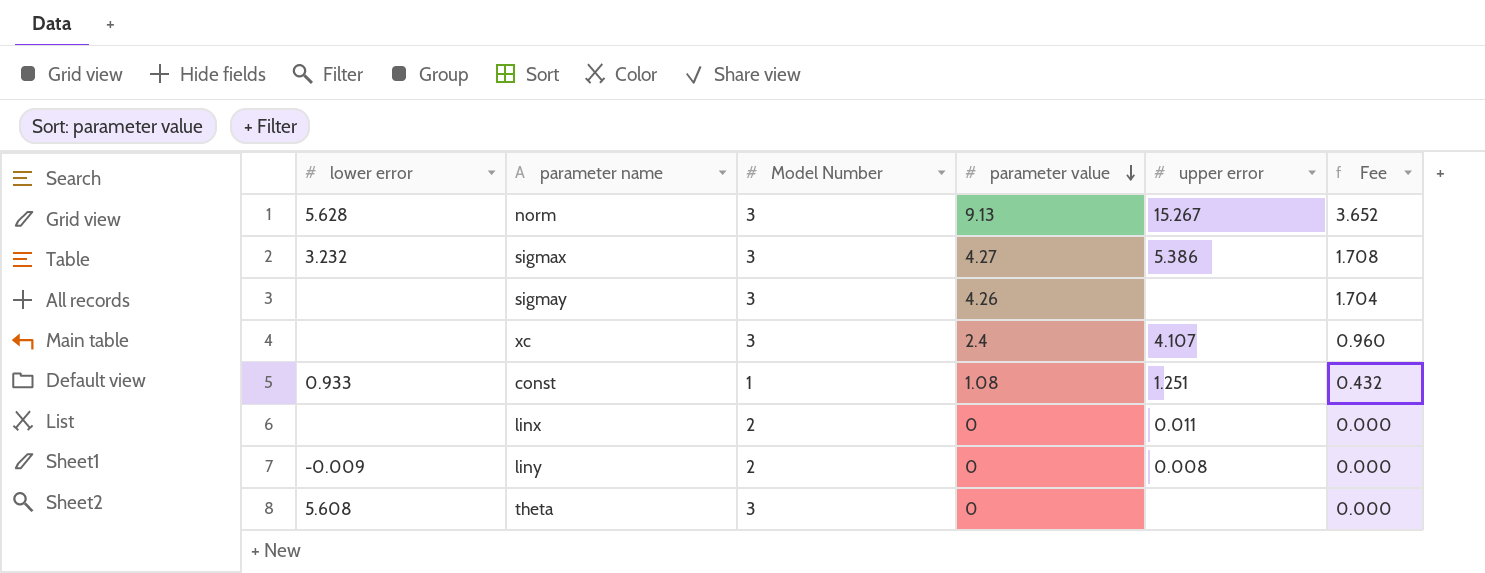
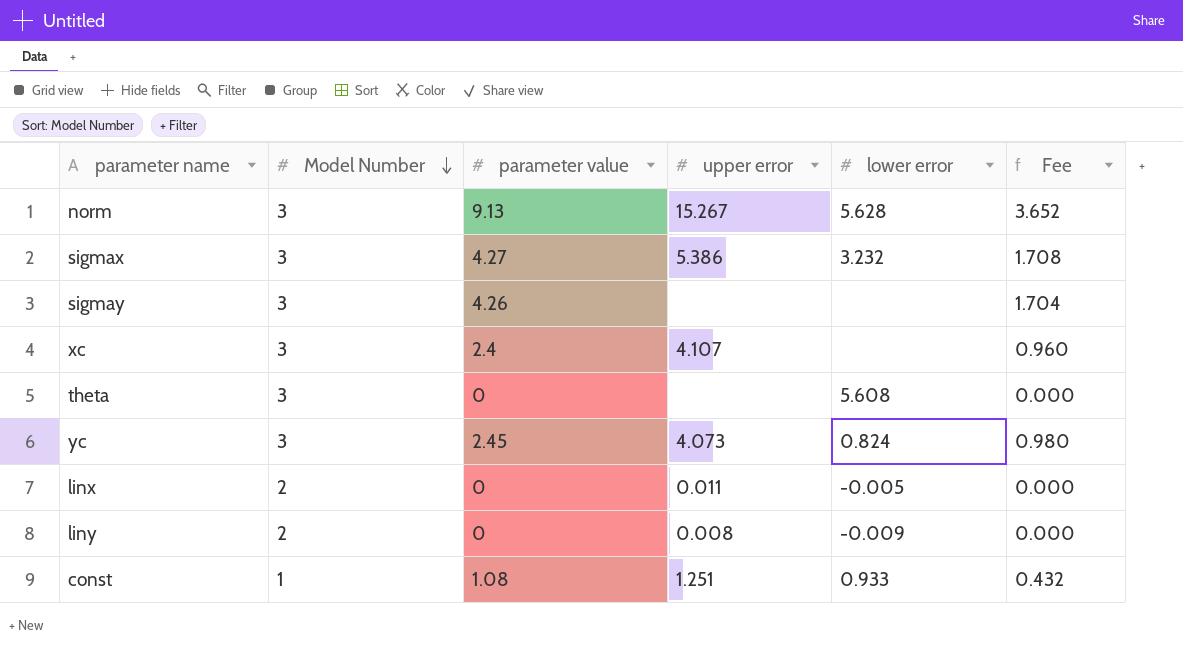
row order: parameter value descending -> Model Number descending
column lower error | position: 1 -> 5
row yc: none -> 3 | 2.45 | 4.073 | 0.824 | 0.980
linx | lower error: none -> -0.005

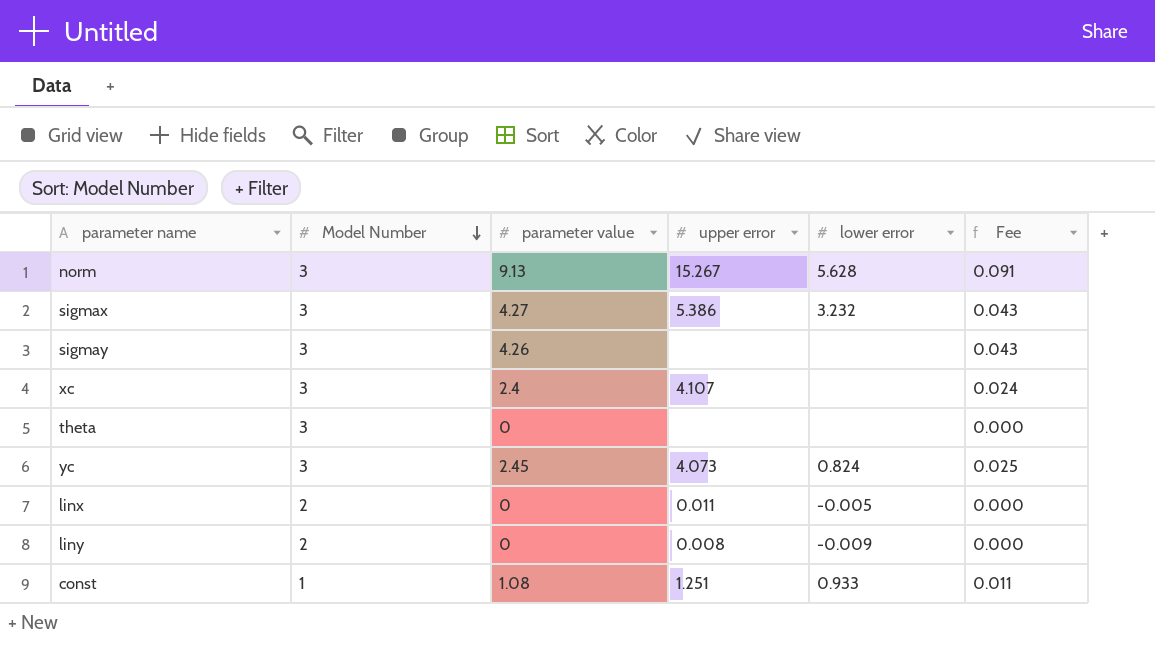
column Fee | formula: [parameter value] * 0.4 -> [parameter value] * 0.01
theta | lower error: 5.608 -> none

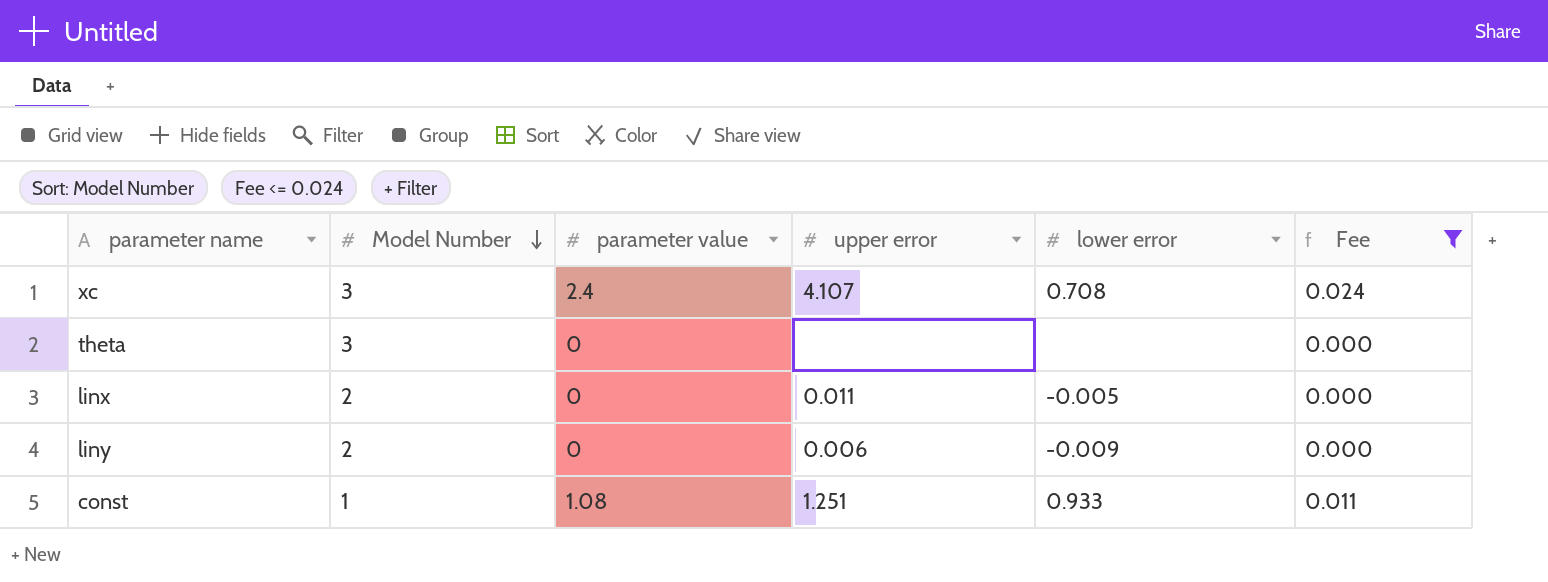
filter: none -> Fee <= 0.024
xc | lower error: none -> 0.708
liny | upper error: 0.008 -> 0.006

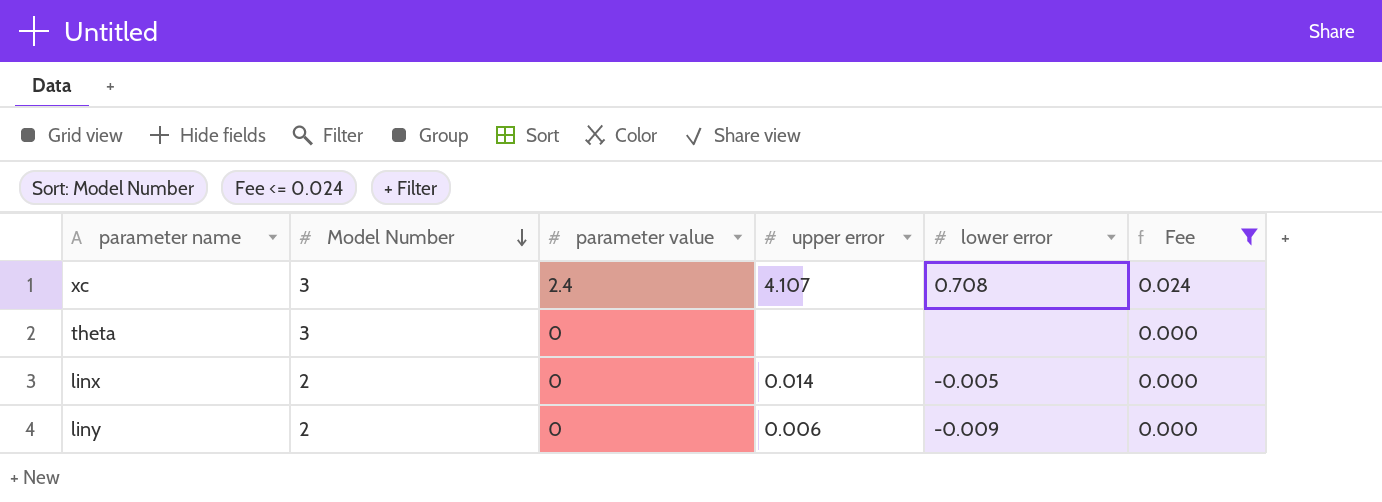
row const: 1 | 1.08 | 1.251 | 0.933 | 0.011 -> none
linx | upper error: 0.011 -> 0.014

